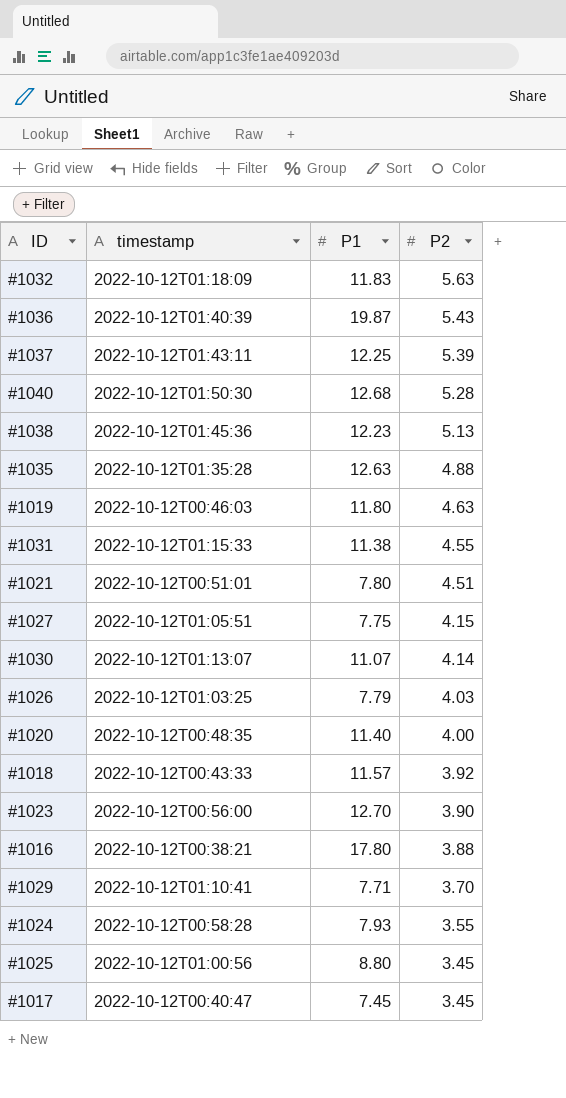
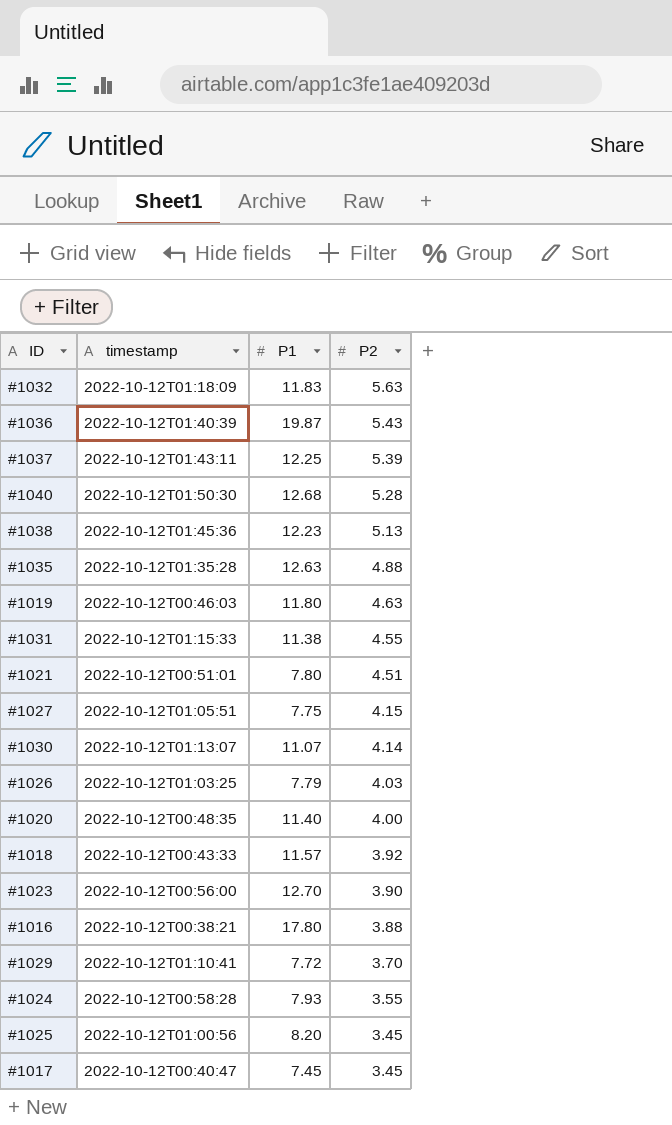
#1029 | P1: 7.71 -> 7.72
#1025 | P1: 8.80 -> 8.20

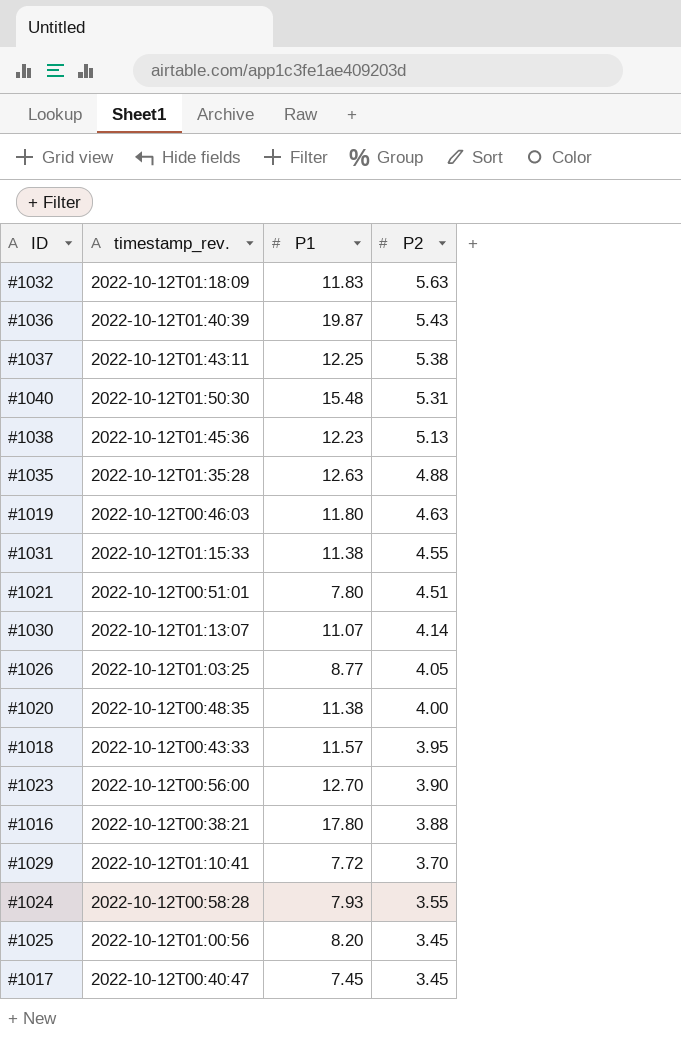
column name: timestamp -> timestamp_rev.
row #1027: 2022-10-12T01:05:51 | 7.75 | 4.15 -> none
#1037 | P2: 5.39 -> 5.38
#1040 | P1: 12.68 -> 15.48
#1040 | P2: 5.28 -> 5.31
#1026 | P1: 7.79 -> 8.77
#1026 | P2: 4.03 -> 4.05
#1020 | P1: 11.40 -> 11.38
#1018 | P2: 3.92 -> 3.95

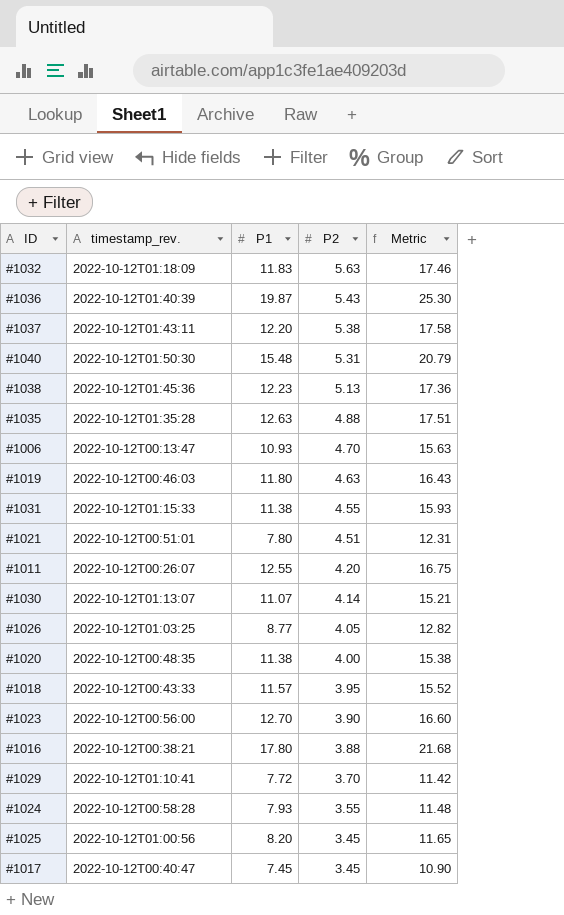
column Metric | formula: none -> [P1] + [P2]
#1037 | P1: 12.25 -> 12.20
row #1006: none -> 2022-10-12T00:13:47 | 10.93 | 4.70 | 15.63
row #1011: none -> 2022-10-12T00:26:07 | 12.55 | 4.20 | 16.75

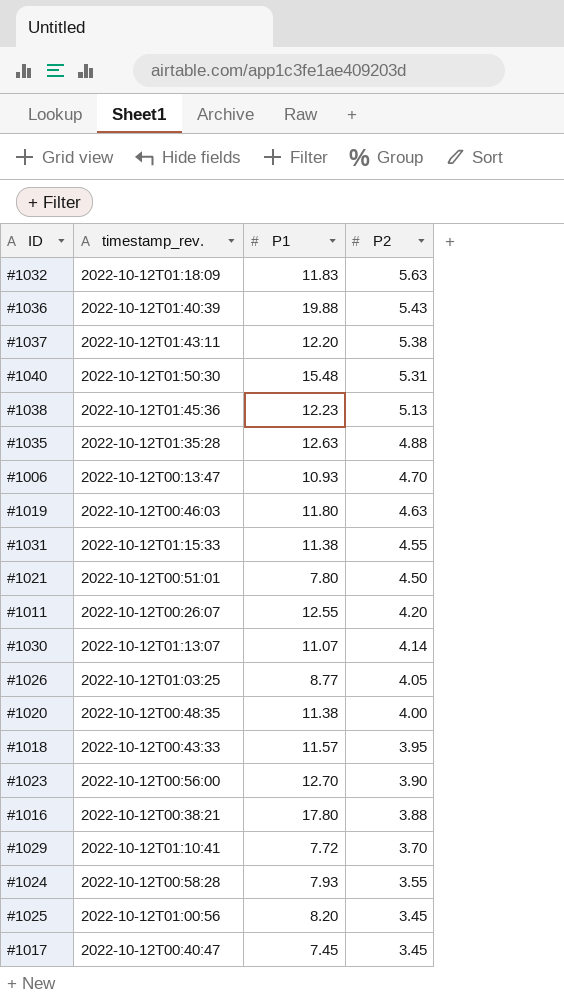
column Metric | formula: [P1] + [P2] -> none
#1036 | P1: 19.87 -> 19.88
#1021 | P2: 4.51 -> 4.50

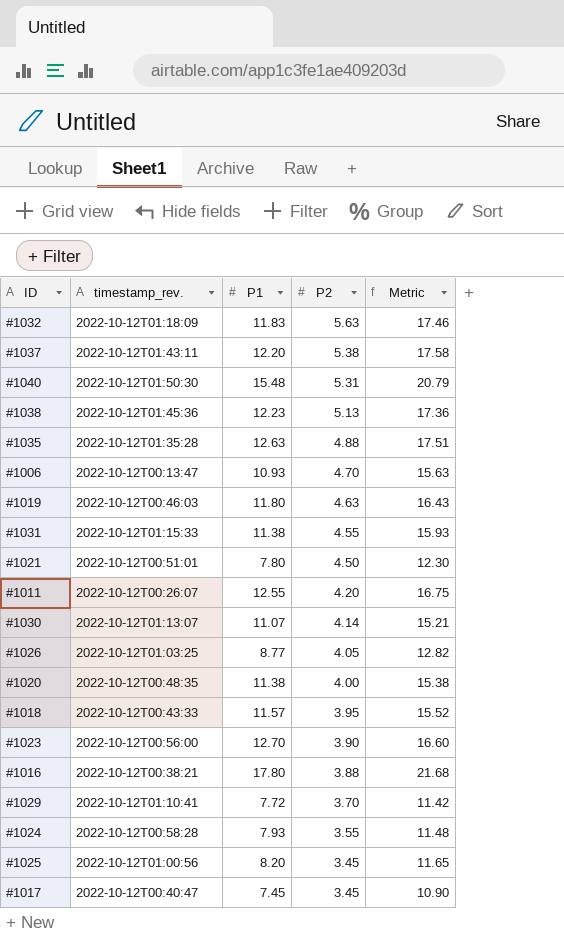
column Metric | formula: none -> [P1] + [P2]
row #1036: 2022-10-12T01:40:39 | 19.88 | 5.43 -> none

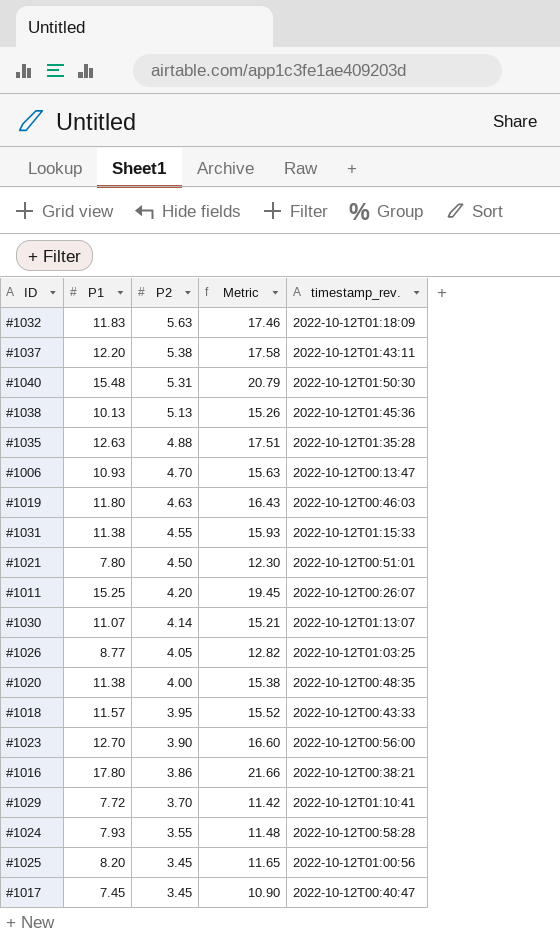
column timestamp_rev. | position: 2 -> 5
#1038 | P1: 12.23 -> 10.13
#1038 | Metric: 17.36 -> 15.26
#1011 | P1: 12.55 -> 15.25
#1011 | Metric: 16.75 -> 19.45
#1016 | P2: 3.88 -> 3.86
#1016 | Metric: 21.68 -> 21.66

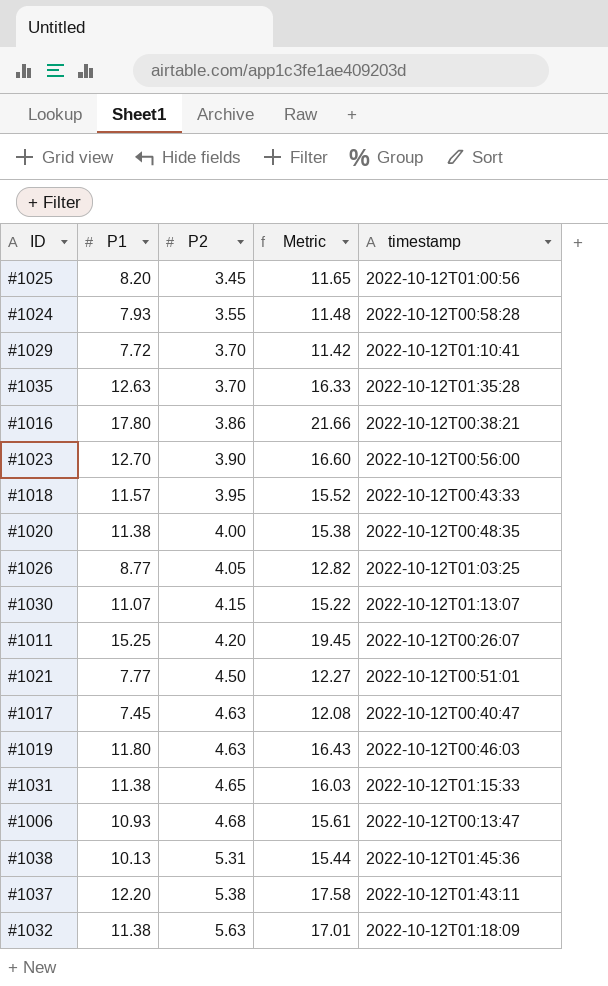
row order: P2 descending -> P2 ascending
column name: timestamp_rev. -> timestamp
row #1040: 15.48 | 5.31 | 20.79 | 2022-10-12T01:50:30 -> none
#1035 | P2: 4.88 -> 3.70
#1035 | Metric: 17.51 -> 16.33
#1030 | P2: 4.14 -> 4.15
#1030 | Metric: 15.21 -> 15.22
#1021 | P1: 7.80 -> 7.77
#1021 | Metric: 12.30 -> 12.27
#1017 | P2: 3.45 -> 4.63
#1017 | Metric: 10.90 -> 12.08
#1031 | P2: 4.55 -> 4.65
#1031 | Metric: 15.93 -> 16.03
#1006 | P2: 4.70 -> 4.68
#1006 | Metric: 15.63 -> 15.61
#1038 | P2: 5.13 -> 5.31
#1038 | Metric: 15.26 -> 15.44
#1032 | P1: 11.83 -> 11.38
#1032 | Metric: 17.46 -> 17.01

